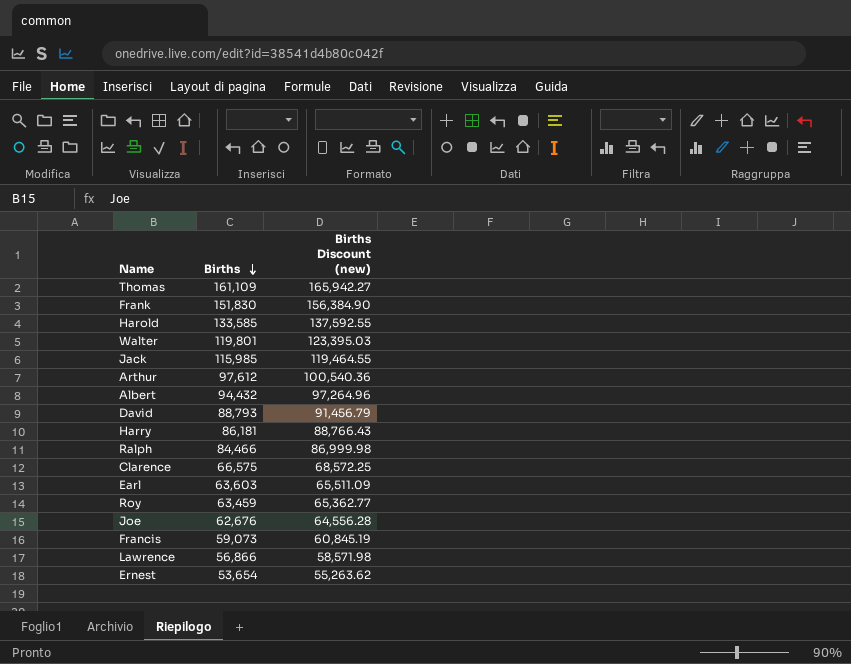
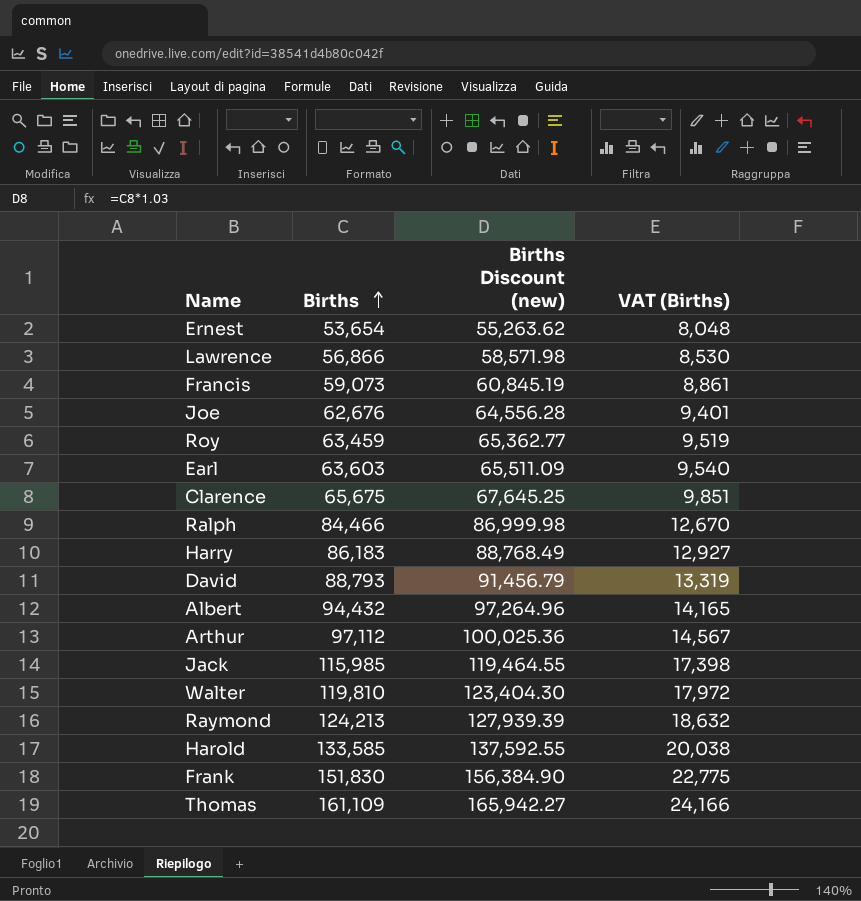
row order: Births descending -> Births ascending
column VAT (Births) | formula: none -> [Births] * 0.15
Clarence | Births: 66,575 -> 65,675
Clarence | Births Discount (new): 68,572.25 -> 67,645.25
Harry | Births: 86,181 -> 86,183
Harry | Births Discount (new): 88,766.43 -> 88,768.49
Arthur | Births: 97,612 -> 97,112
Arthur | Births Discount (new): 100,540.36 -> 100,025.36
Walter | Births: 119,801 -> 119,810
Walter | Births Discount (new): 123,395.03 -> 123,404.30
row Raymond: none -> 124,213 | 127,939.39 | 18,632

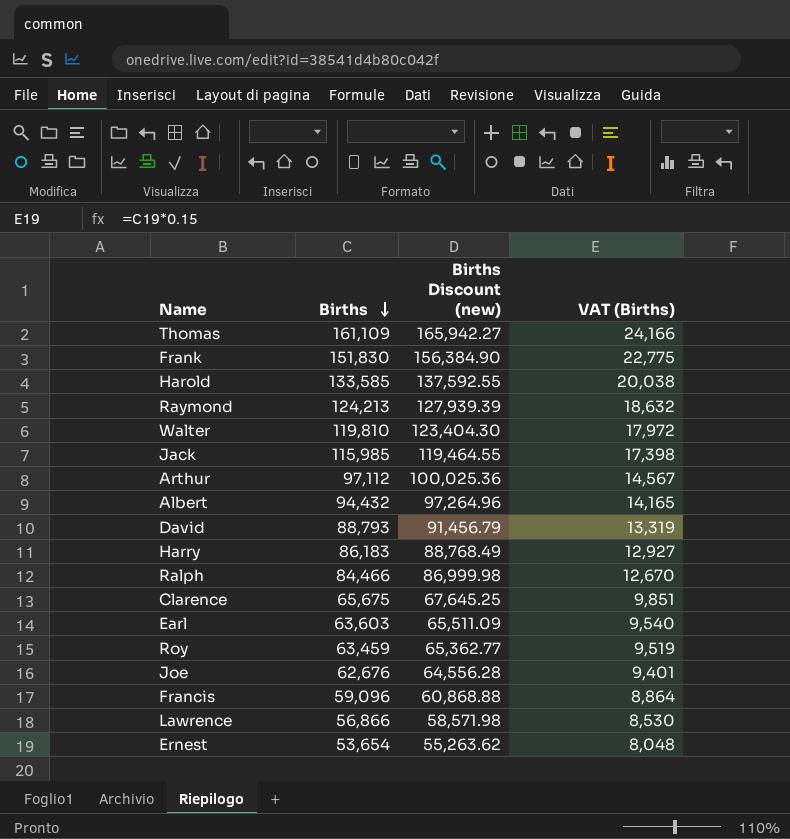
row order: Births ascending -> Births descending
Francis | Births: 59,073 -> 59,096
Francis | Births Discount (new): 60,845.19 -> 60,868.88
Francis | VAT (Births): 8,861 -> 8,864

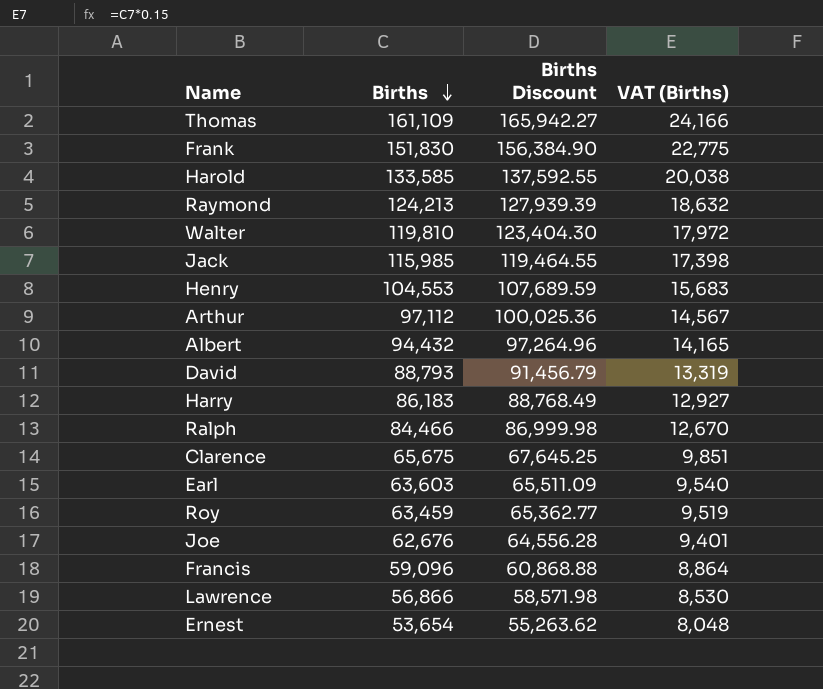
column name: Births Discount (new) -> Births Discount
row Henry: none -> 104,553 | 107,689.59 | 15,683

